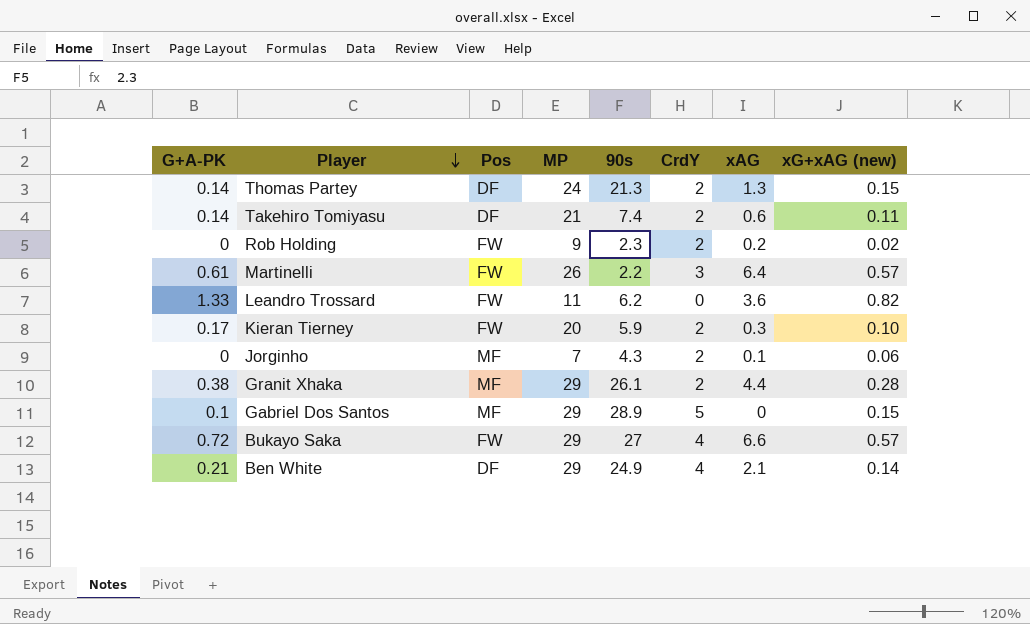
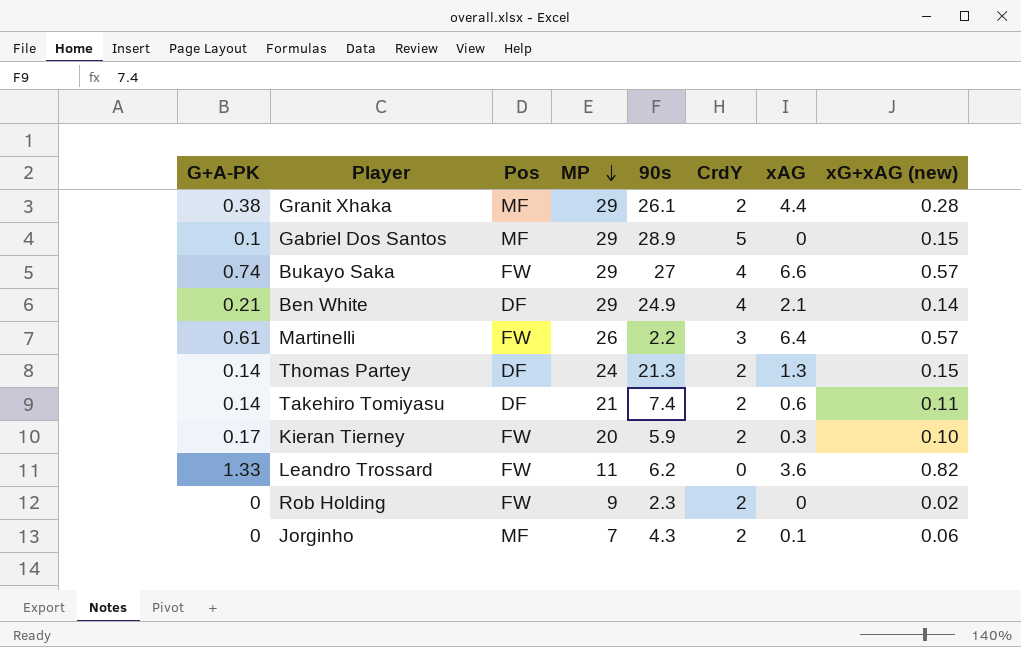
row order: Player descending -> MP descending
Bukayo Saka | G+A-PK: 0.72 -> 0.74
Rob Holding | xAG: 0.2 -> 0

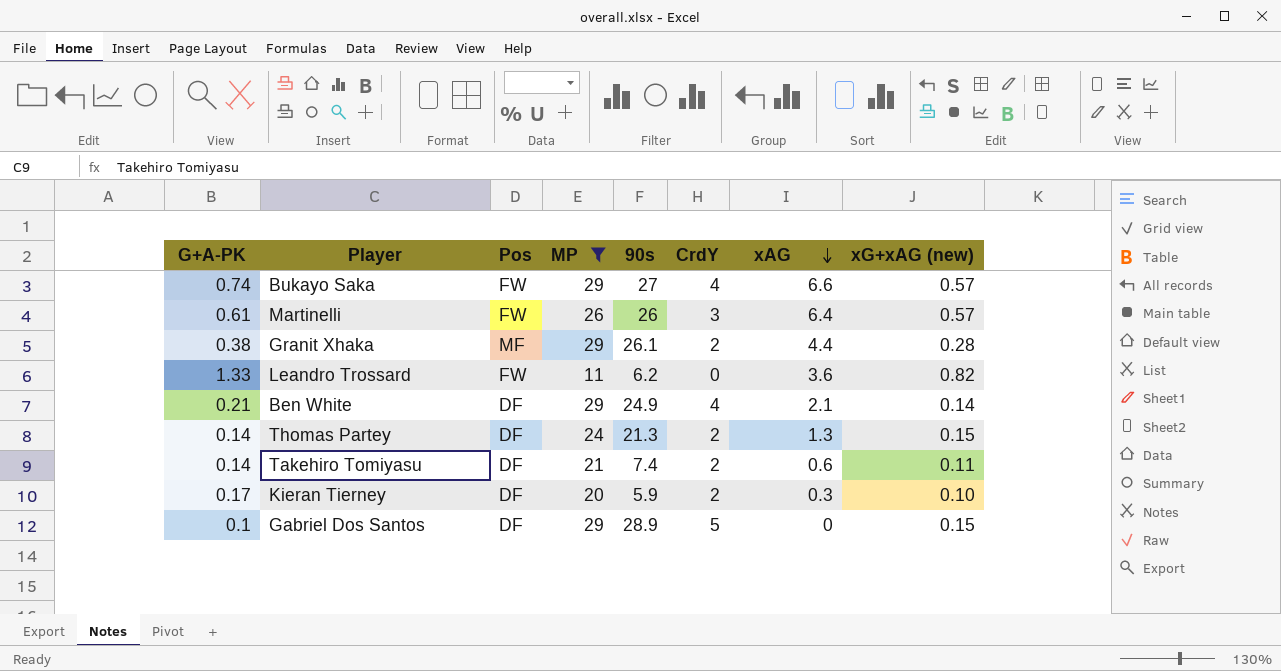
filter: none -> MP >= 11
row order: MP descending -> xAG descending
Martinelli | 90s: 2.2 -> 26
Kieran Tierney | Pos: FW -> DF
Gabriel Dos Santos | Pos: MF -> DF

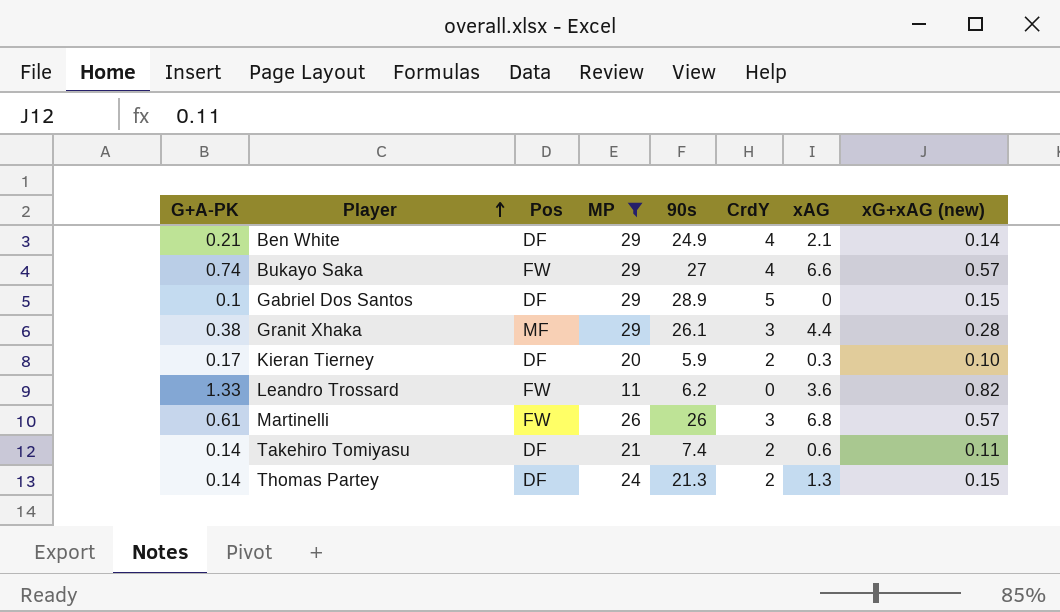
row order: xAG descending -> Player ascending
Granit Xhaka | CrdY: 2 -> 3
Martinelli | xAG: 6.4 -> 6.8

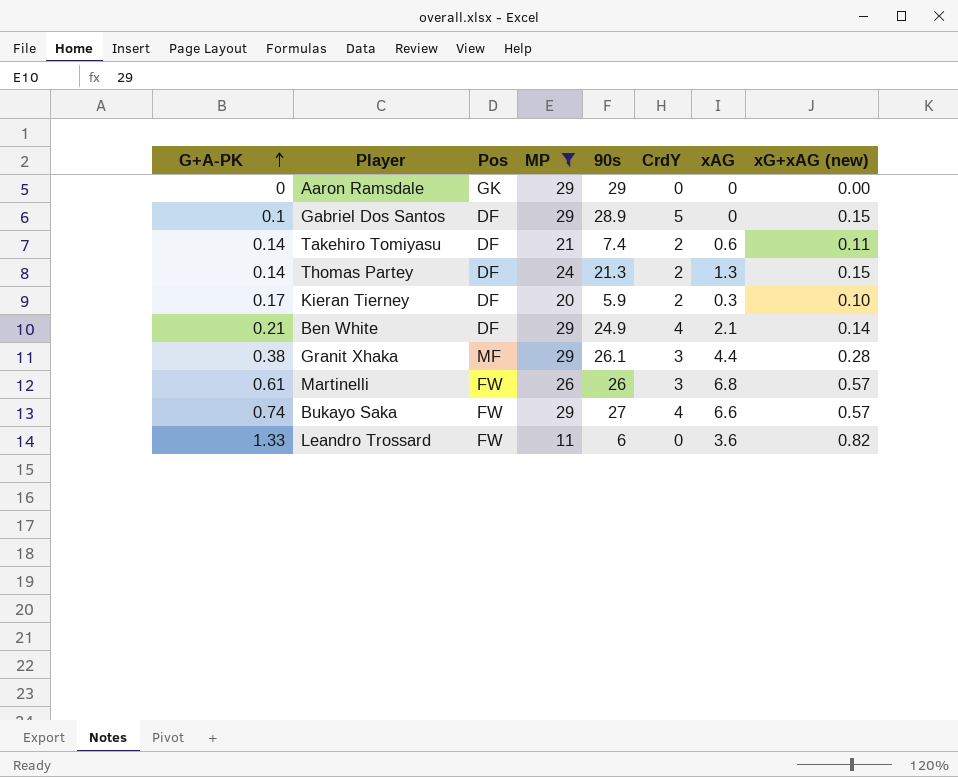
row order: Player ascending -> G+A-PK ascending
row Aaron Ramsdale: none -> 0 | GK | 29 | 29 | 0 | 0 | 0.00
Leandro Trossard | 90s: 6.2 -> 6

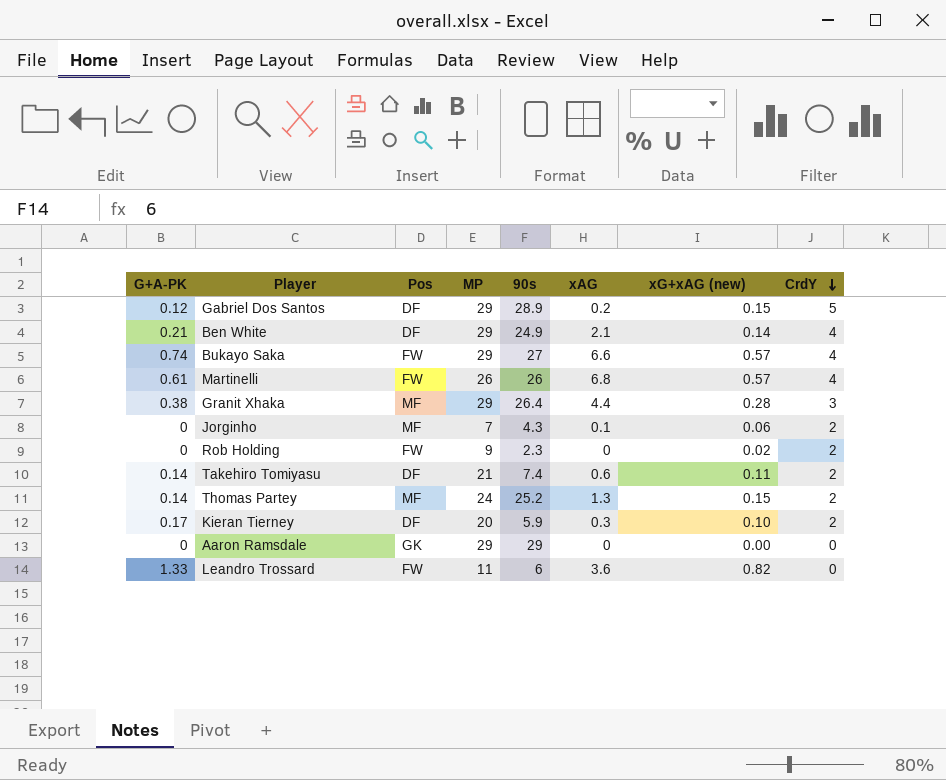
filter: MP >= 11 -> none
row order: G+A-PK ascending -> CrdY descending
column CrdY | position: 6 -> 8
Gabriel Dos Santos | G+A-PK: 0.1 -> 0.12
Gabriel Dos Santos | xAG: 0 -> 0.2
Martinelli | CrdY: 3 -> 4
Granit Xhaka | 90s: 26.1 -> 26.4
Thomas Partey | Pos: DF -> MF
Thomas Partey | 90s: 21.3 -> 25.2

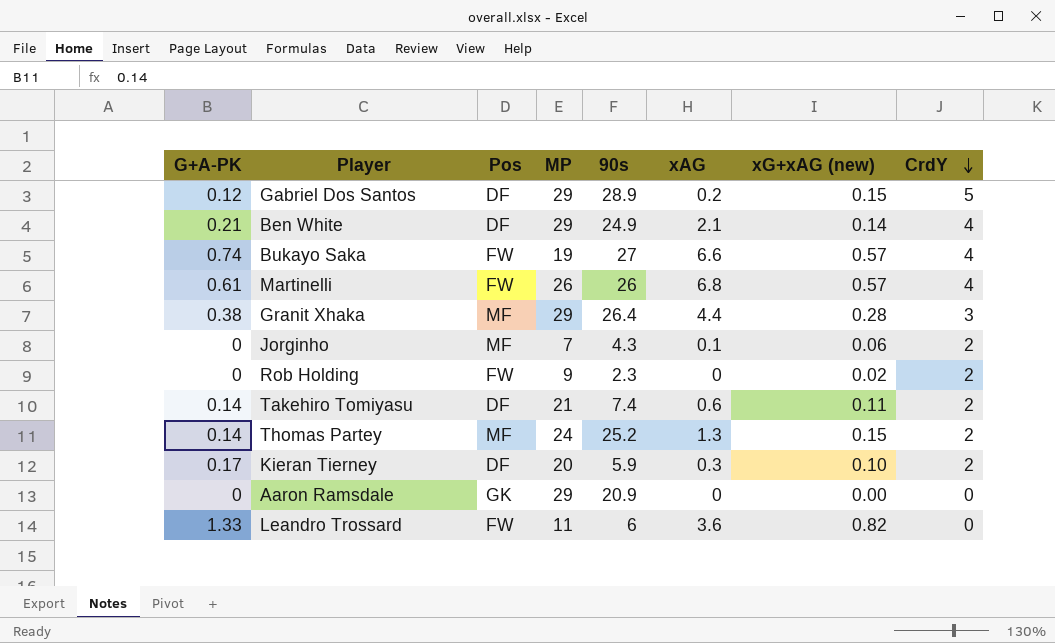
Bukayo Saka | MP: 29 -> 19
Aaron Ramsdale | 90s: 29 -> 20.9

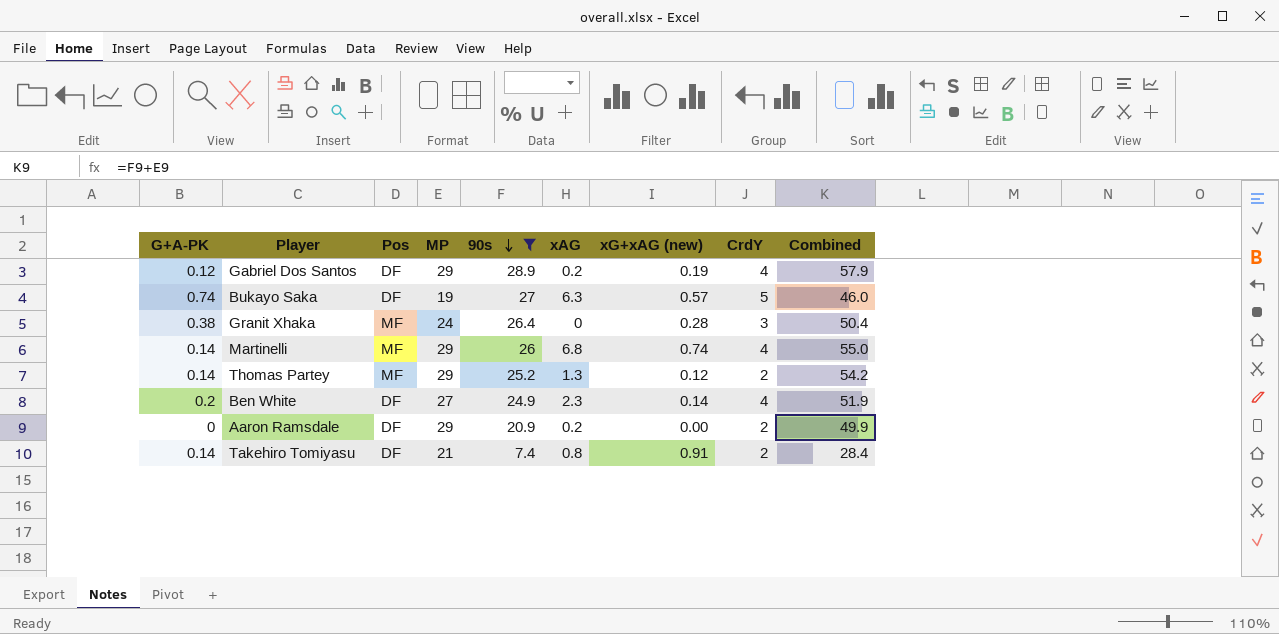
filter: none -> 90s >= 7.4
row order: CrdY descending -> 90s descending
column Combined | formula: none -> [MP] + [90s]
Gabriel Dos Santos | xG+xAG (new): 0.15 -> 0.19
Gabriel Dos Santos | CrdY: 5 -> 4
Bukayo Saka | Pos: FW -> DF
Bukayo Saka | xAG: 6.6 -> 6.3
Bukayo Saka | CrdY: 4 -> 5
Granit Xhaka | MP: 29 -> 24
Granit Xhaka | xAG: 4.4 -> 0
Martinelli | G+A-PK: 0.61 -> 0.14
Martinelli | Pos: FW -> MF
Martinelli | MP: 26 -> 29
Martinelli | xG+xAG (new): 0.57 -> 0.74
Thomas Partey | MP: 24 -> 29
Thomas Partey | xG+xAG (new): 0.15 -> 0.12
Ben White | G+A-PK: 0.21 -> 0.2
Ben White | MP: 29 -> 27
Ben White | xAG: 2.1 -> 2.3
Aaron Ramsdale | Pos: GK -> DF
Aaron Ramsdale | xAG: 0 -> 0.2
Aaron Ramsdale | CrdY: 0 -> 2
Takehiro Tomiyasu | xAG: 0.6 -> 0.8
Takehiro Tomiyasu | xG+xAG (new): 0.11 -> 0.91

